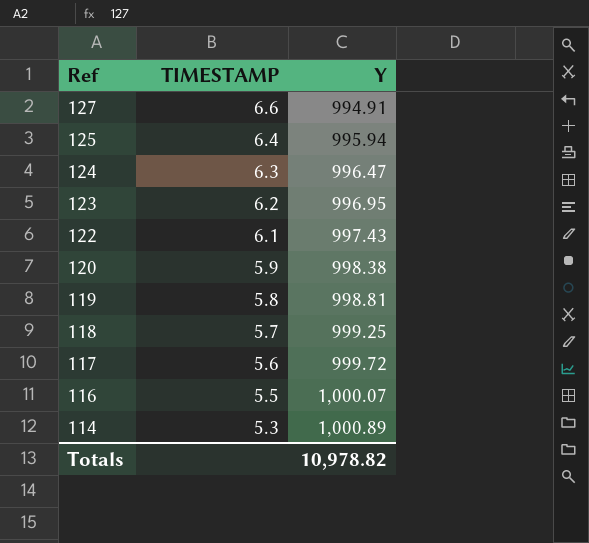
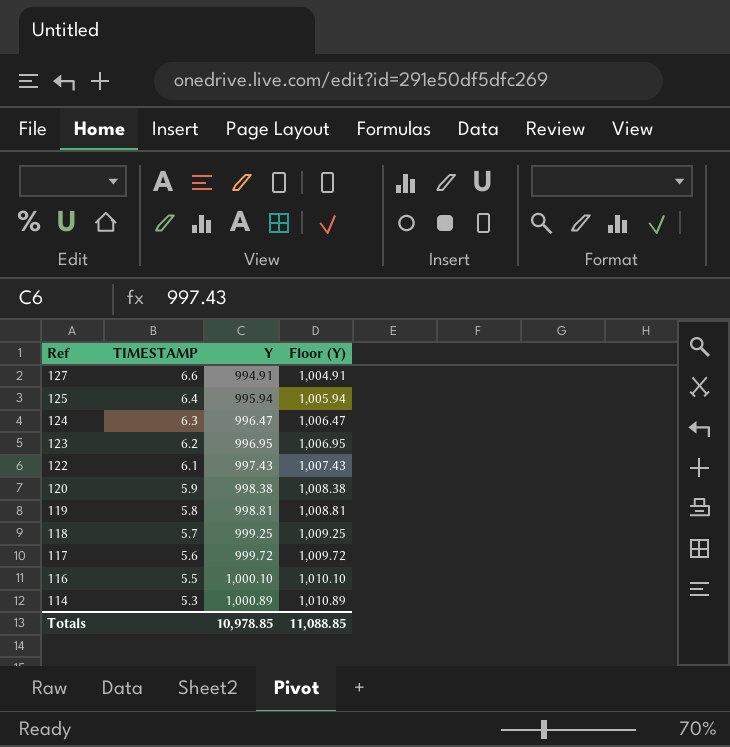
column Floor (Y) | formula: none -> [Y] + 10
116 | Y: 1,000.07 -> 1,000.10
Totals | Y: 10,978.82 -> 10,978.85

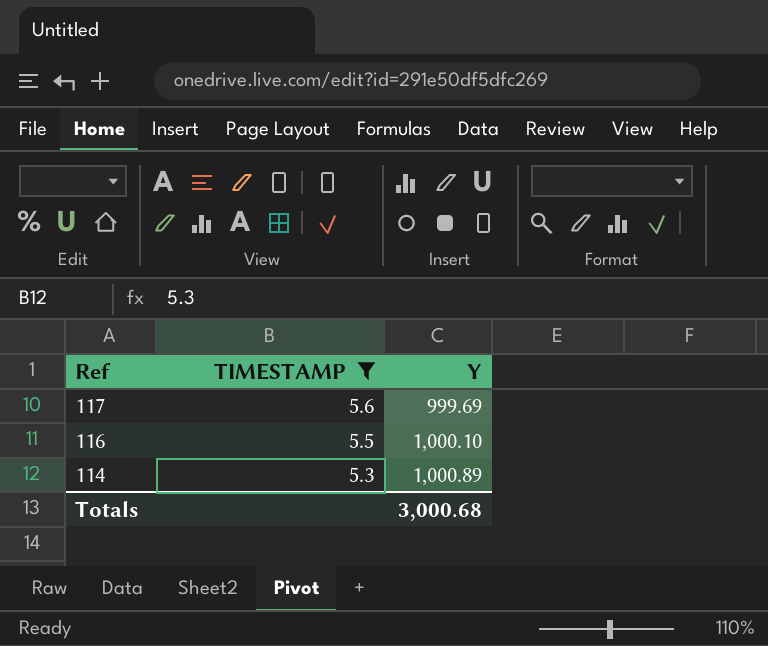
filter: none -> TIMESTAMP <= 5.6
column Floor (Y) | formula: [Y] + 10 -> none
117 | Y: 999.72 -> 999.69
Totals | Y: 10,978.85 -> 3,000.68

